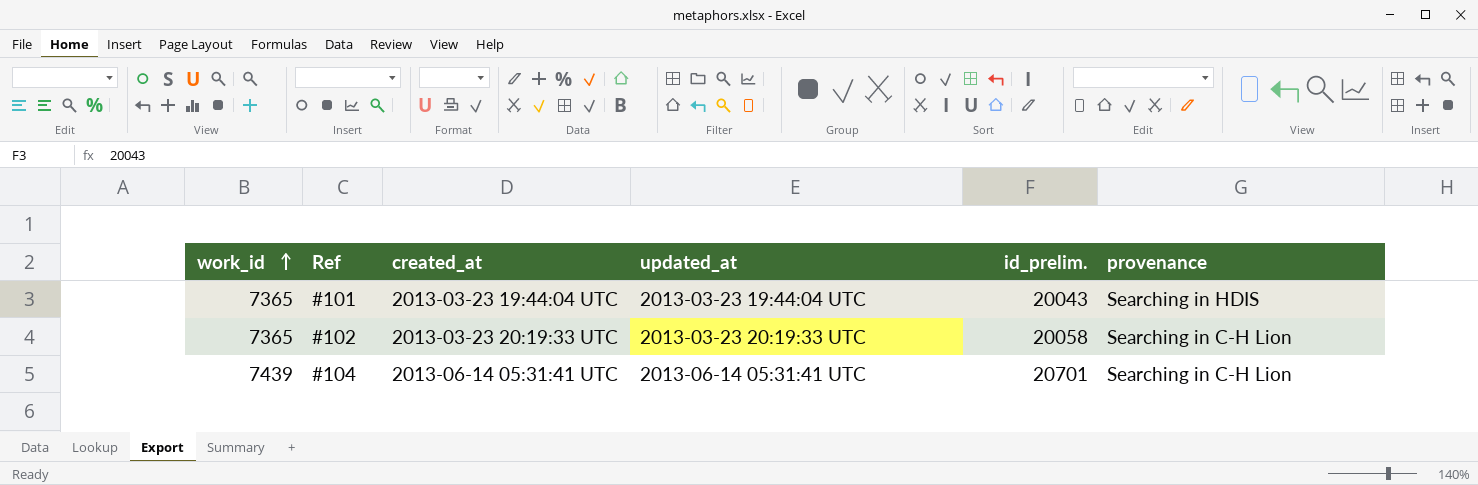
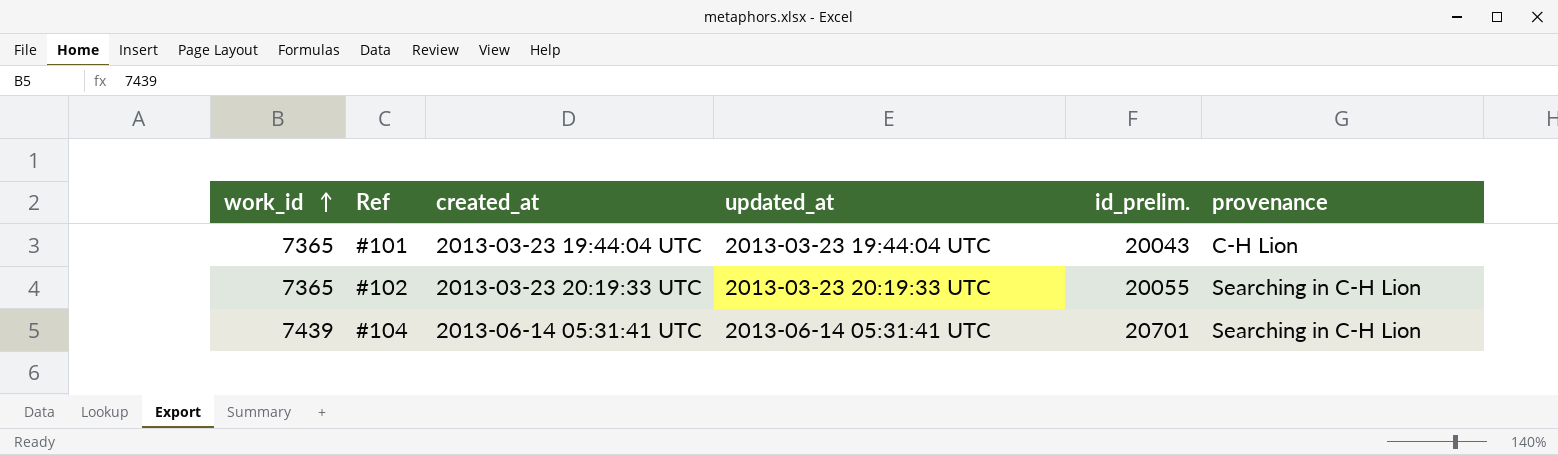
#101 | provenance: Searching in HDIS -> C-H Lion
#102 | id_prelim.: 20058 -> 20055

